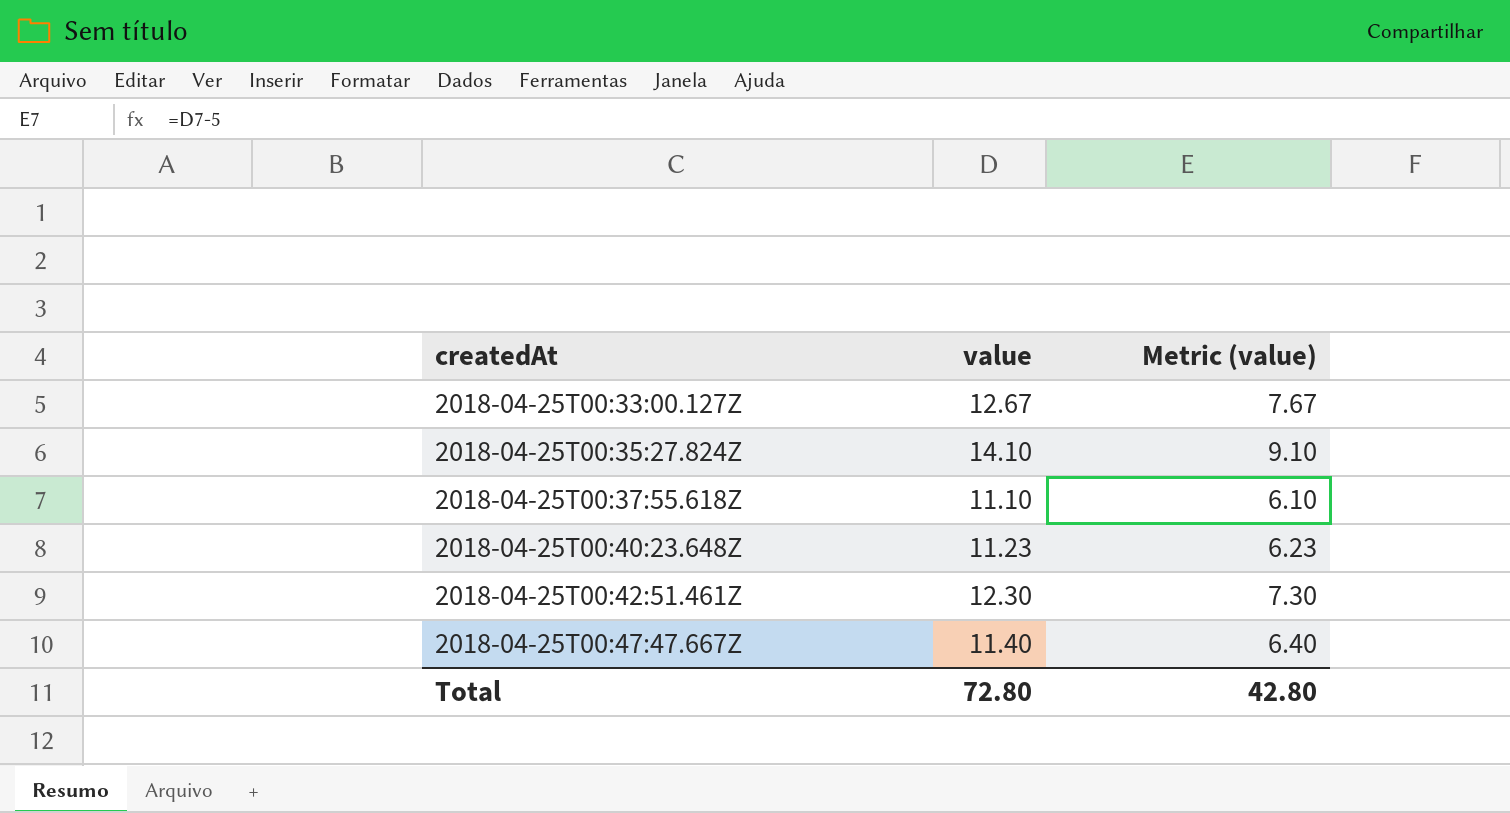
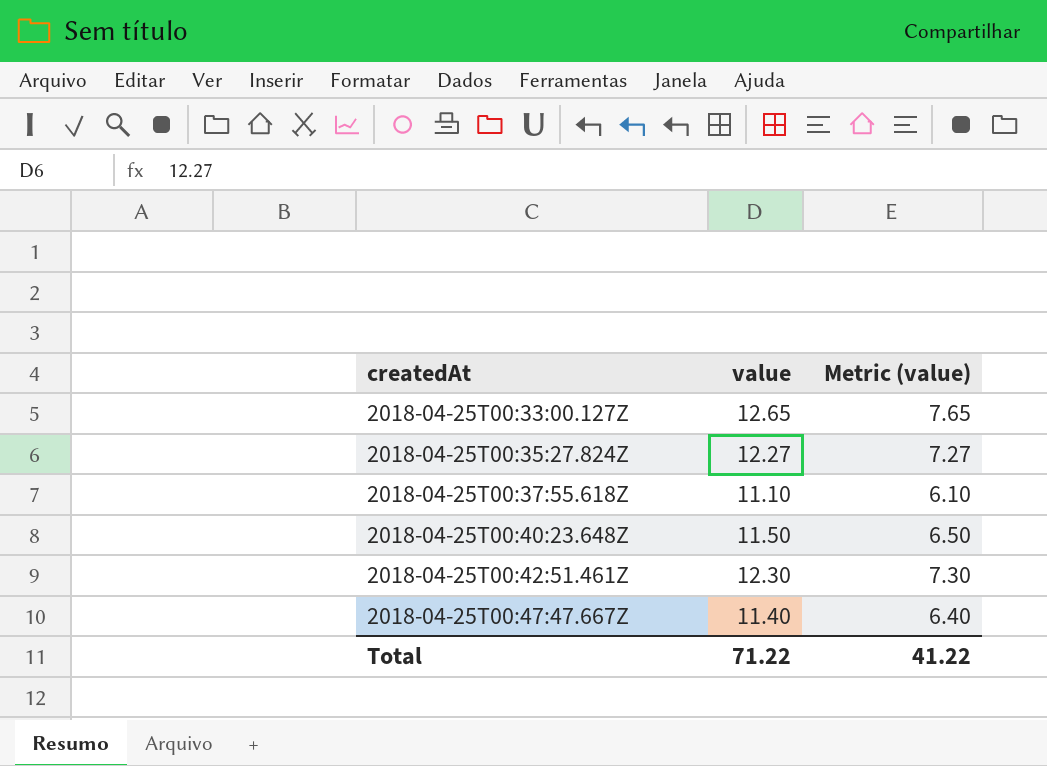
2018-04-25T00:33:00.127Z | value: 12.67 -> 12.65
2018-04-25T00:33:00.127Z | Metric (value): 7.67 -> 7.65
2018-04-25T00:35:27.824Z | value: 14.10 -> 12.27
2018-04-25T00:35:27.824Z | Metric (value): 9.10 -> 7.27
2018-04-25T00:40:23.648Z | value: 11.23 -> 11.50
2018-04-25T00:40:23.648Z | Metric (value): 6.23 -> 6.50
Total | value: 72.80 -> 71.22
Total | Metric (value): 42.80 -> 41.22

